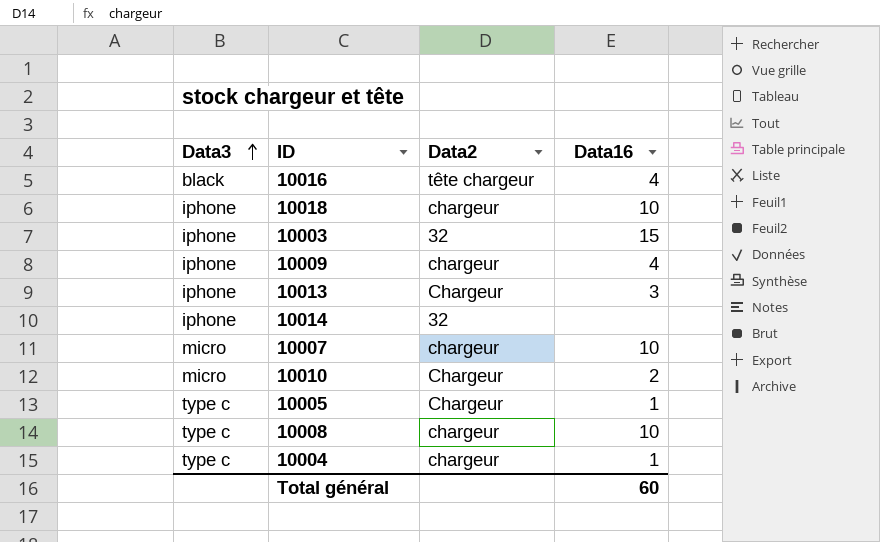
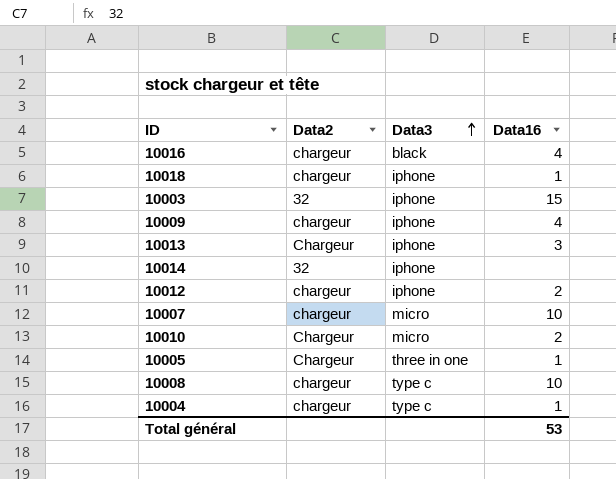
column Data3 | position: 1 -> 3
10016 | Data2: tête chargeur -> chargeur
10018 | Data16: 10 -> 1
row 10012: none -> chargeur | iphone | 2
10005 | Data3: type c -> three in one
Total général | Data16: 60 -> 53

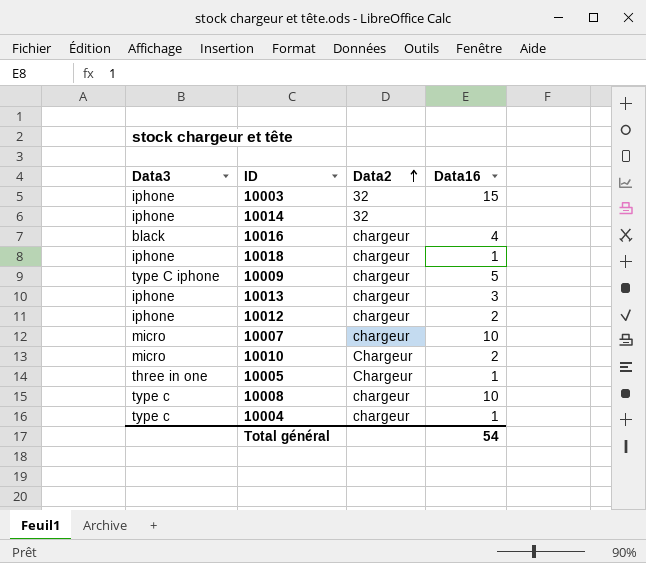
row order: Data3 ascending -> Data2 ascending
column Data3 | position: 3 -> 1
10009 | Data3: iphone -> type C iphone
10009 | Data16: 4 -> 5
10013 | Data2: Chargeur -> chargeur
Total général | Data16: 53 -> 54

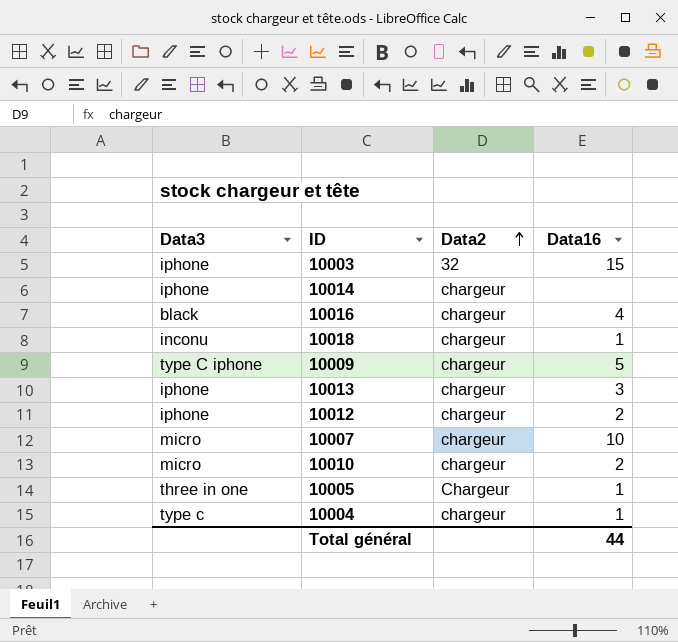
row 10008: type c | chargeur | 10 -> none
10014 | Data2: 32 -> chargeur
10018 | Data3: iphone -> inconu
10010 | Data2: Chargeur -> chargeur
Total général | Data16: 54 -> 44

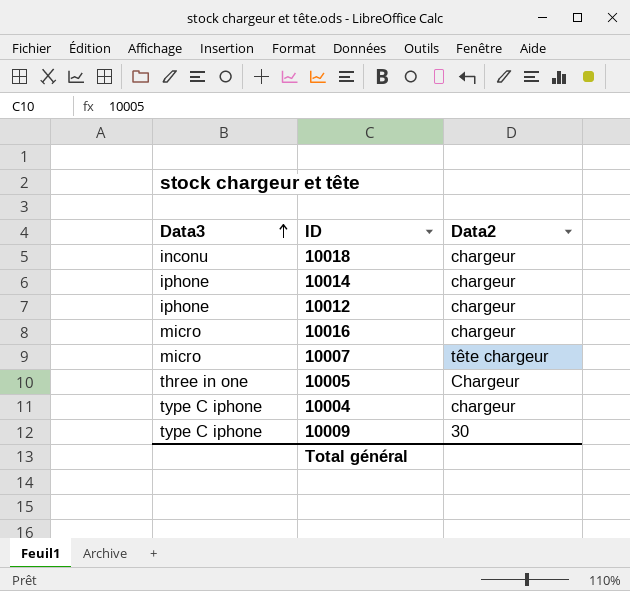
row order: Data2 ascending -> Data3 ascending
column Data16 | position: 4 -> none
row 10003: iphone | 32 | 15 -> none
row 10013: iphone | chargeur | 3 -> none
row 10010: micro | chargeur | 2 -> none
10016 | Data3: black -> micro
10007 | Data2: chargeur -> tête chargeur
10004 | Data3: type c -> type C iphone
10009 | Data2: chargeur -> 30

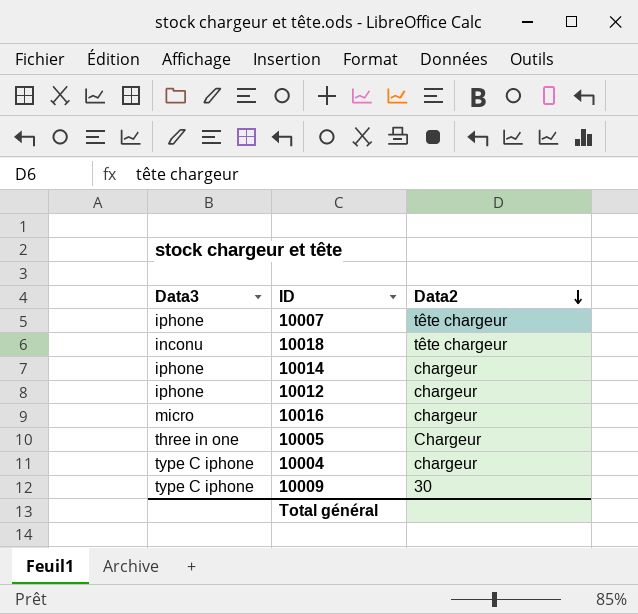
row order: Data3 ascending -> Data2 descending
10007 | Data3: micro -> iphone
10018 | Data2: chargeur -> tête chargeur

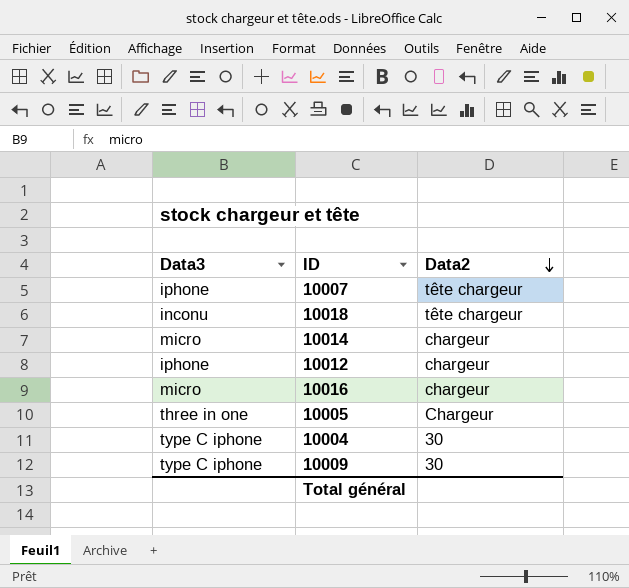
10014 | Data3: iphone -> micro
10004 | Data2: chargeur -> 30

